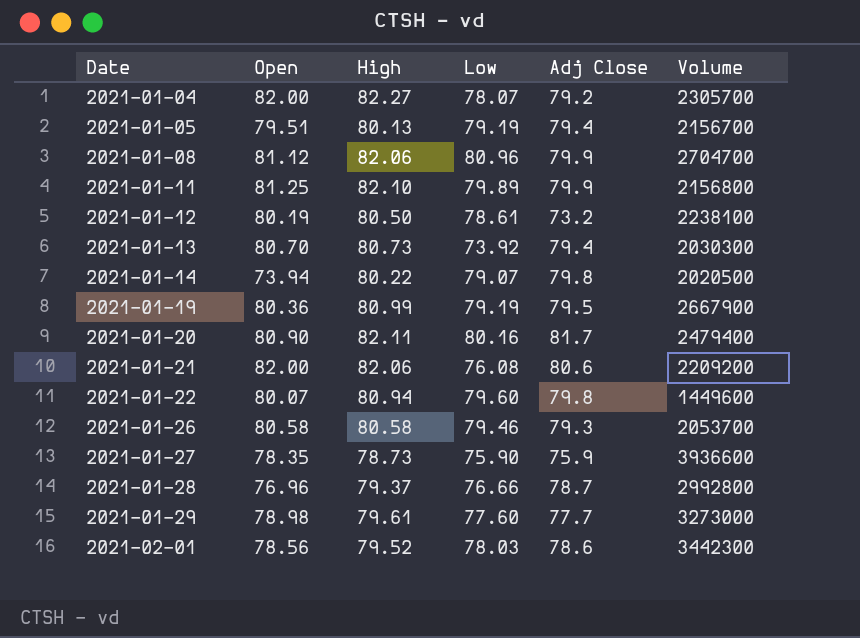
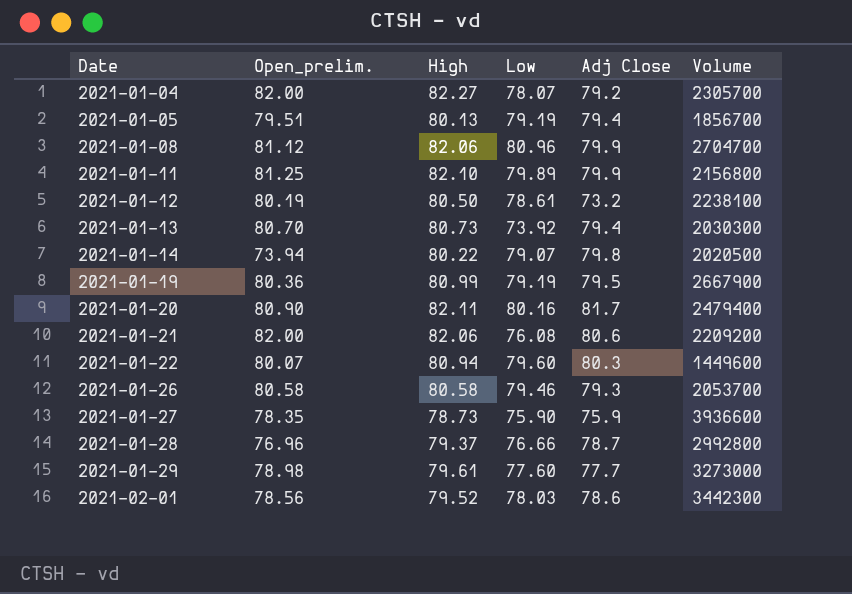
column name: Open -> Open_prelim.
2021-01-05 | Volume: 2156700 -> 1856700
2021-01-22 | Adj Close: 79.8 -> 80.3

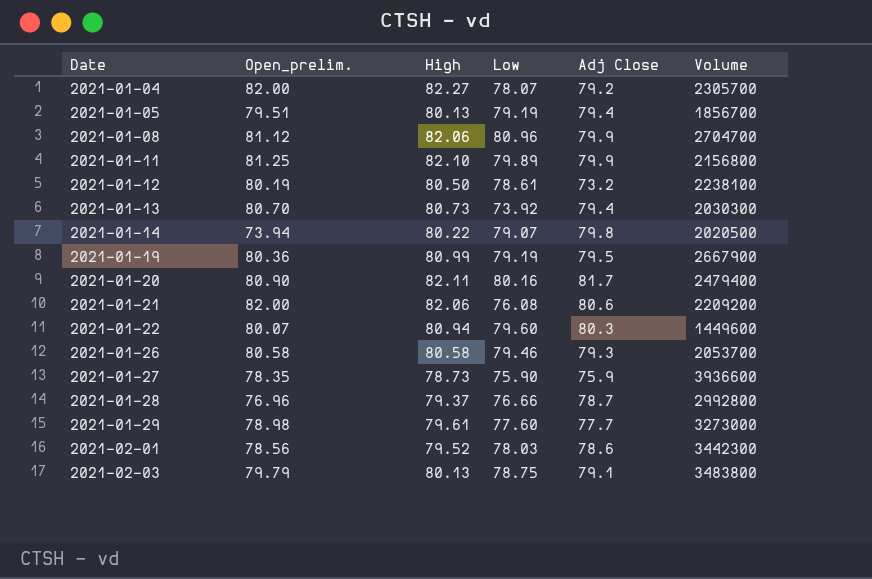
row 2021-02-03: none -> 79.79 | 80.13 | 78.75 | 79.1 | 3483800

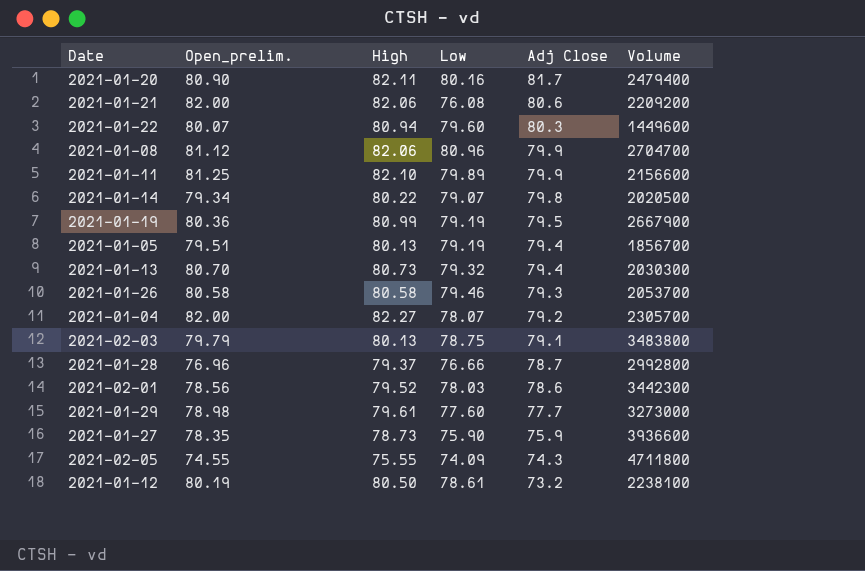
row order: Date ascending -> Adj Close descending
2021-01-11 | Volume: 2156800 -> 2156600
2021-01-14 | Open_prelim.: 73.94 -> 79.34
2021-01-13 | Low: 73.92 -> 79.32
row 2021-02-05: none -> 74.55 | 75.55 | 74.09 | 74.3 | 4711800

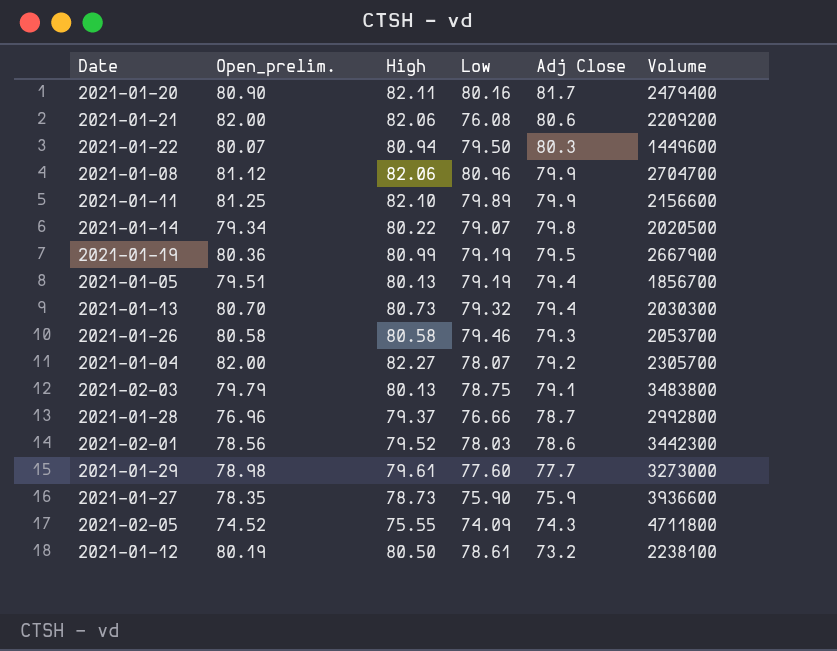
2021-01-22 | Low: 79.60 -> 79.50
2021-02-05 | Open_prelim.: 74.55 -> 74.52

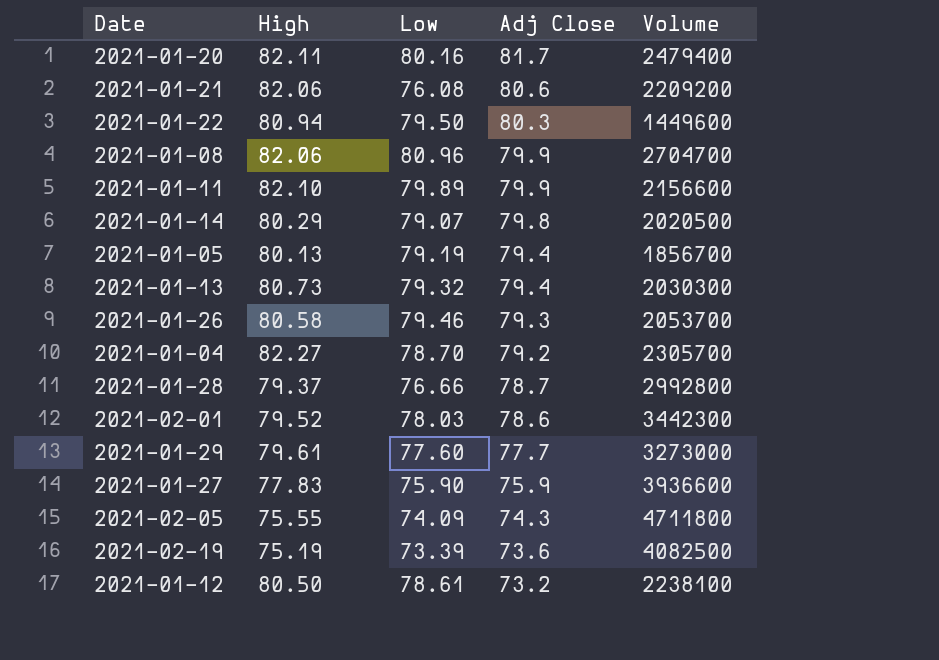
column Open_prelim. | position: 2 -> none
row 2021-01-19: 80.36 | 80.99 | 79.19 | 79.5 | 2667900 -> none
row 2021-02-03: 79.79 | 80.13 | 78.75 | 79.1 | 3483800 -> none
2021-01-14 | High: 80.22 -> 80.29
2021-01-04 | Low: 78.07 -> 78.70
2021-01-27 | High: 78.73 -> 77.83
row 2021-02-19: none -> 75.19 | 73.39 | 73.6 | 4082500

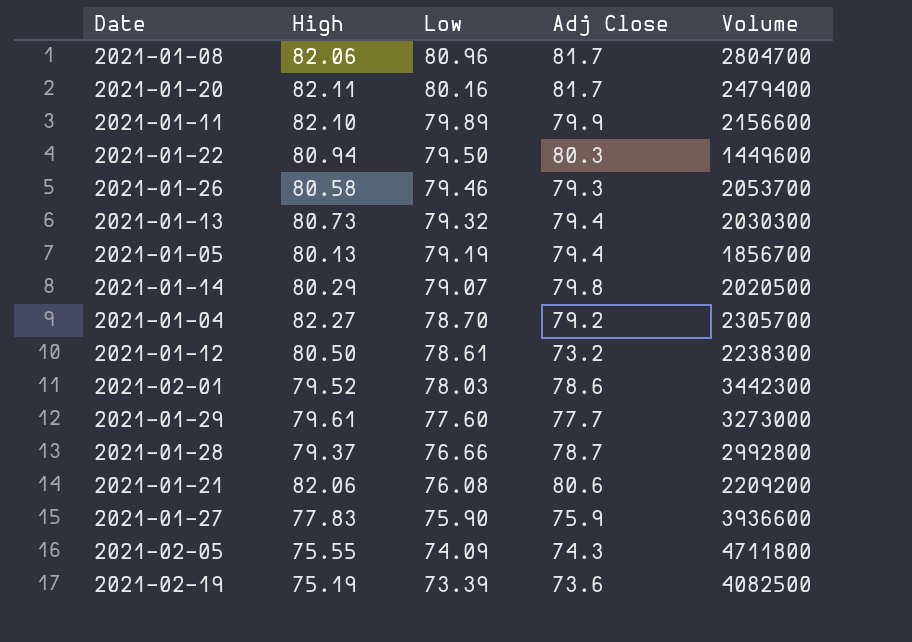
row order: Adj Close descending -> Low descending
2021-01-08 | Adj Close: 79.9 -> 81.7
2021-01-08 | Volume: 2704700 -> 2804700
2021-01-12 | Volume: 2238100 -> 2238300

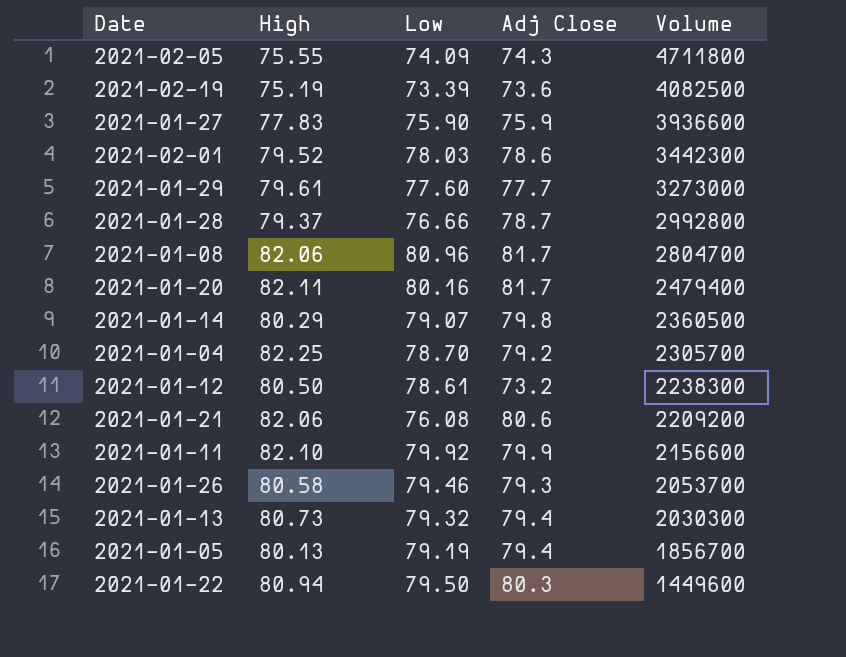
row order: Low descending -> Volume descending
2021-01-14 | Volume: 2020500 -> 2360500
2021-01-04 | High: 82.27 -> 82.25
2021-01-11 | Low: 79.89 -> 79.92

